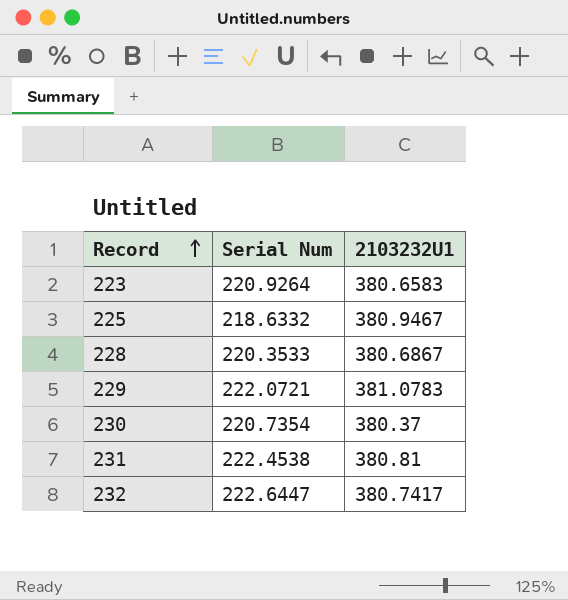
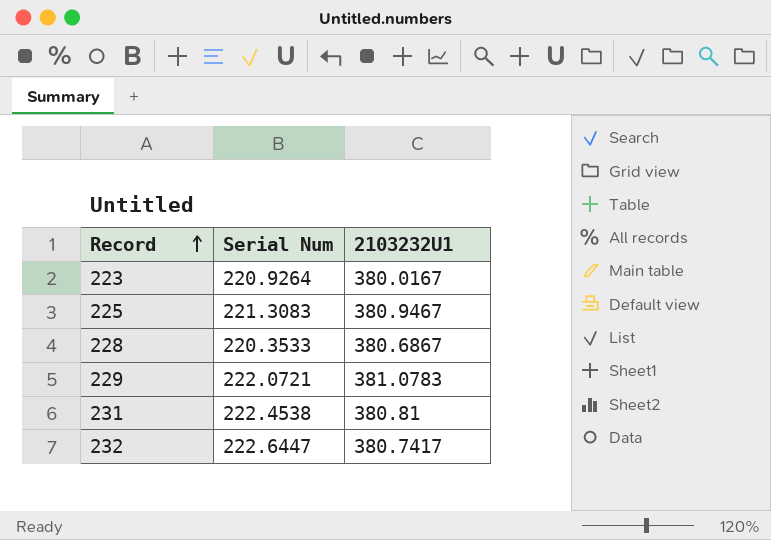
row 230: 220.7354 | 380.37 -> none
223 | 2103232U1: 380.6583 -> 380.0167
225 | Serial Num: 218.6332 -> 221.3083

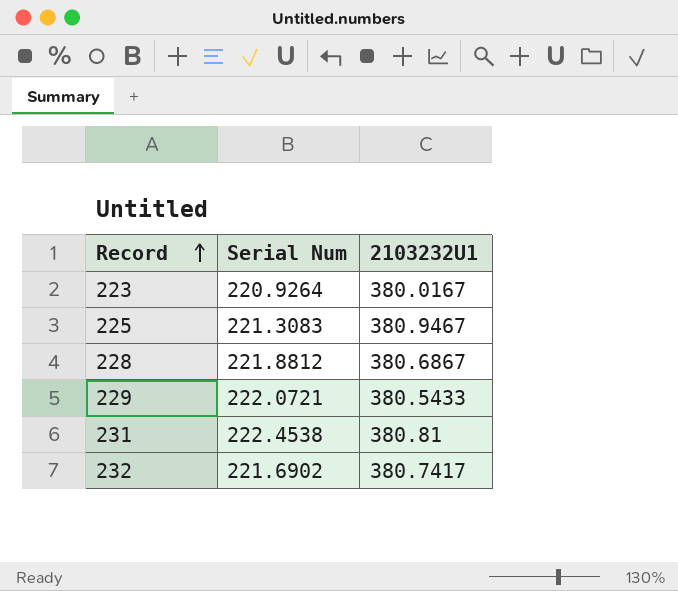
228 | Serial Num: 220.3533 -> 221.8812
229 | 2103232U1: 381.0783 -> 380.5433
232 | Serial Num: 222.6447 -> 221.6902

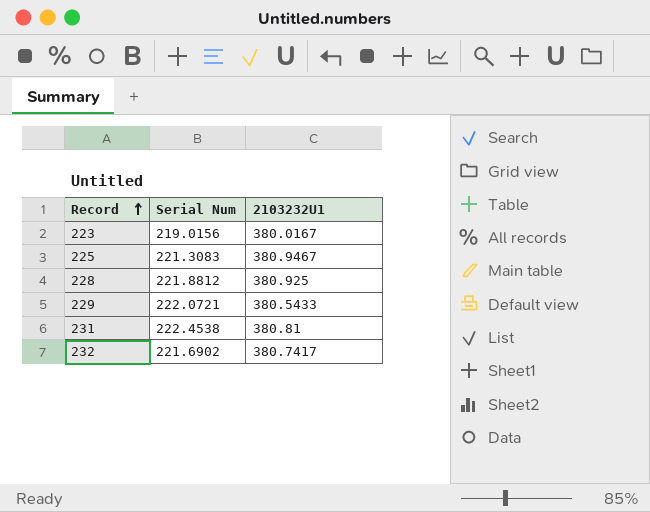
223 | Serial Num: 220.9264 -> 219.0156
228 | 2103232U1: 380.6867 -> 380.925

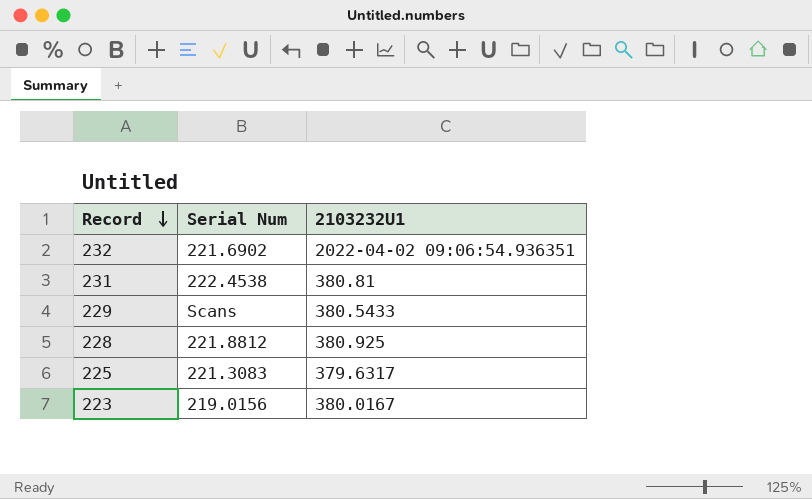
row order: Record ascending -> Record descending
232 | 2103232U1: 380.7417 -> 2022-04-02 09:06:54.936351
229 | Serial Num: 222.0721 -> Scans
225 | 2103232U1: 380.9467 -> 379.6317

